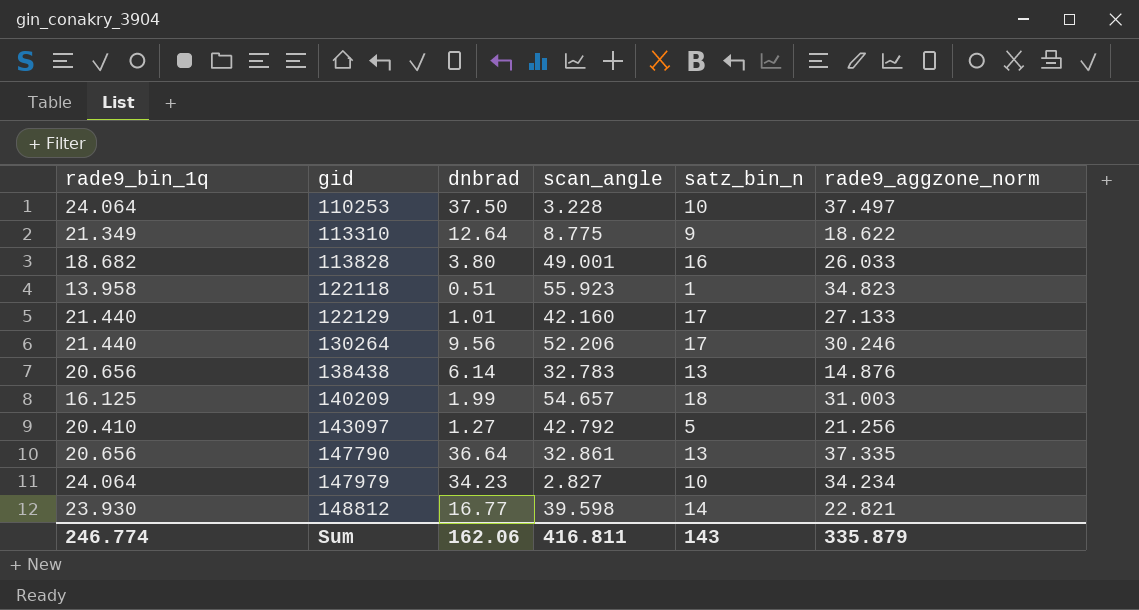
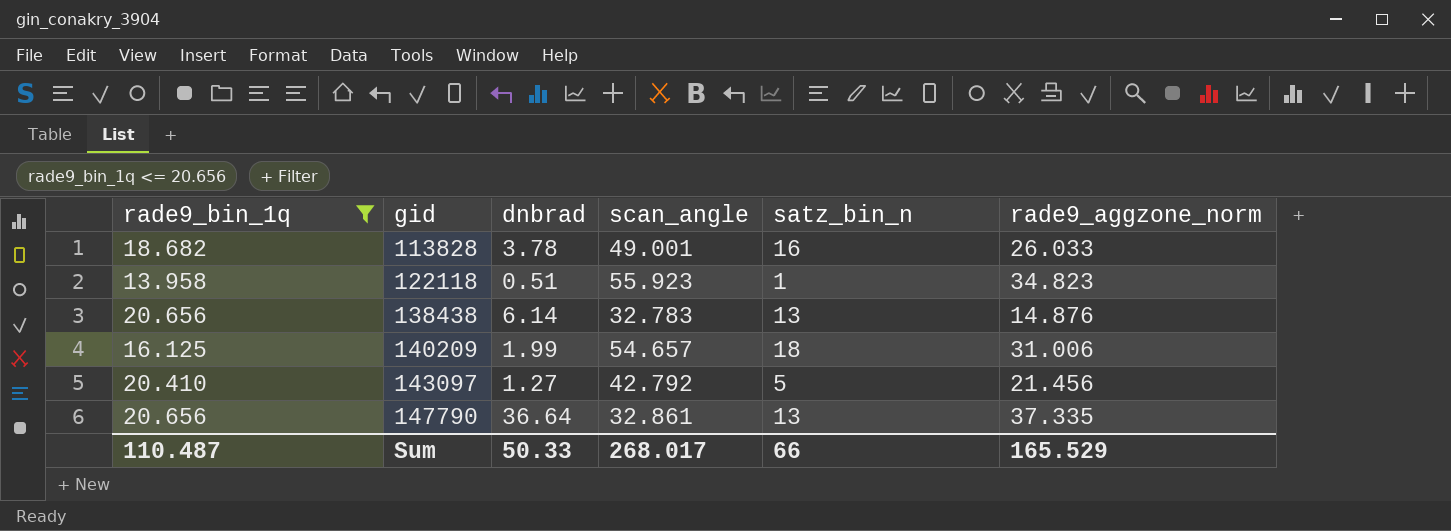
filter: none -> rade9_bin_1q <= 20.656
113828 | dnbrad: 3.80 -> 3.78
140209 | rade9_aggzone_norm: 31.003 -> 31.006
143097 | rade9_aggzone_norm: 21.256 -> 21.456
Sum | rade9_bin_1q: 246.774 -> 110.487
Sum | dnbrad: 162.06 -> 50.33
Sum | scan_angle: 416.811 -> 268.017
Sum | satz_bin_n: 143 -> 66
Sum | rade9_aggzone_norm: 335.879 -> 165.529

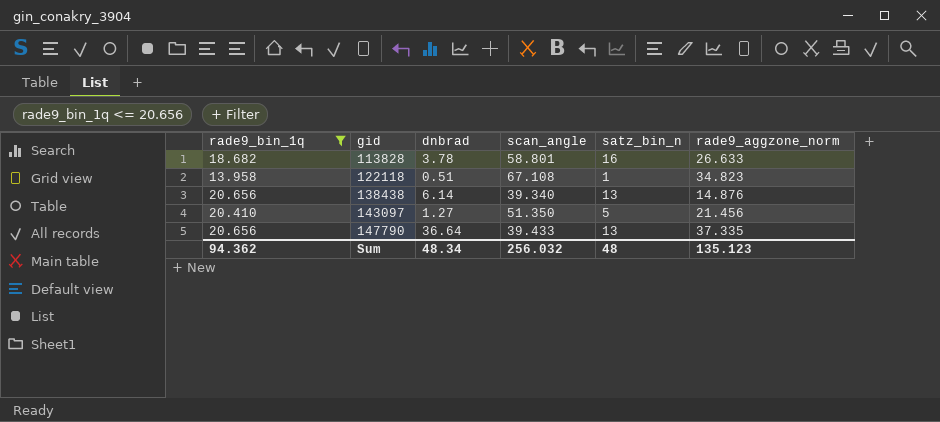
row 140209: 16.125 | 1.99 | 54.657 | 18 | 31.006 -> none
113828 | scan_angle: 49.001 -> 58.801
113828 | rade9_aggzone_norm: 26.033 -> 26.633
122118 | scan_angle: 55.923 -> 67.108
138438 | scan_angle: 32.783 -> 39.340
143097 | scan_angle: 42.792 -> 51.350
147790 | scan_angle: 32.861 -> 39.433
Sum | rade9_bin_1q: 110.487 -> 94.362
Sum | dnbrad: 50.33 -> 48.34
Sum | scan_angle: 268.017 -> 256.032
Sum | satz_bin_n: 66 -> 48
Sum | rade9_aggzone_norm: 165.529 -> 135.123

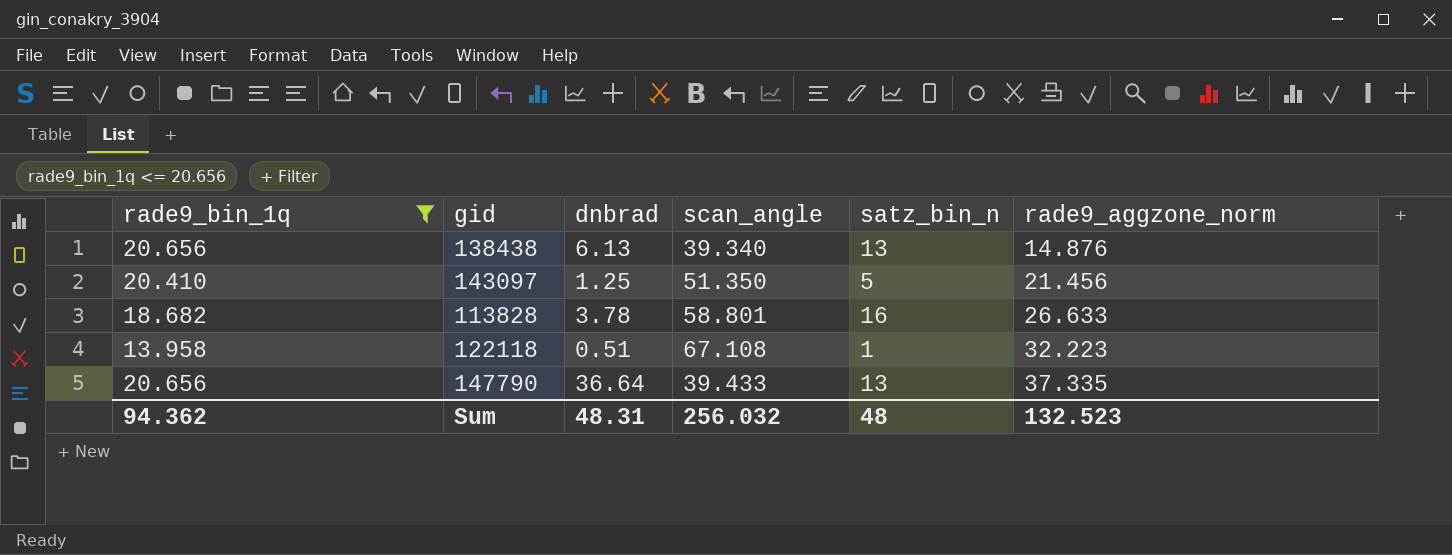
row order: gid ascending -> rade9_aggzone_norm ascending
138438 | dnbrad: 6.14 -> 6.13
143097 | dnbrad: 1.27 -> 1.25
122118 | rade9_aggzone_norm: 34.823 -> 32.223
Sum | dnbrad: 48.34 -> 48.31
Sum | rade9_aggzone_norm: 135.123 -> 132.523

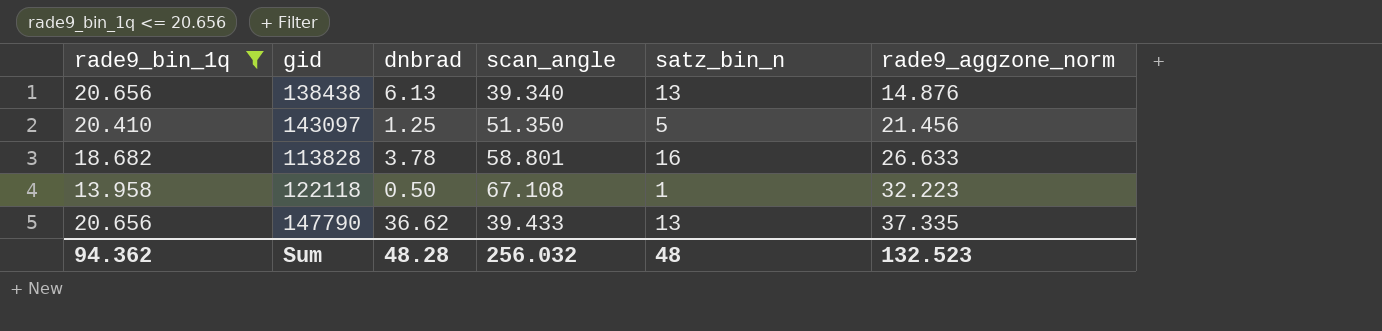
122118 | dnbrad: 0.51 -> 0.50
147790 | dnbrad: 36.64 -> 36.62
Sum | dnbrad: 48.31 -> 48.28

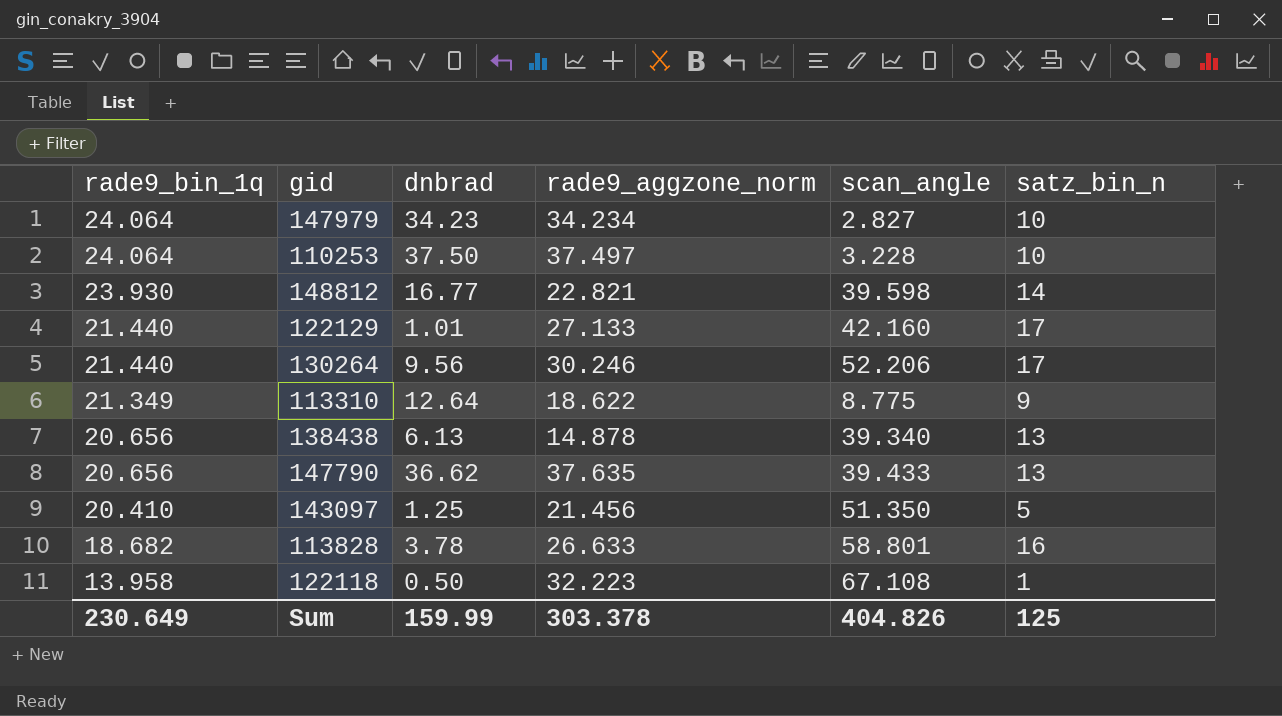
filter: rade9_bin_1q <= 20.656 -> none
row order: rade9_aggzone_norm ascending -> rade9_bin_1q descending
column rade9_aggzone_norm | position: 6 -> 4
138438 | rade9_aggzone_norm: 14.876 -> 14.878
147790 | rade9_aggzone_norm: 37.335 -> 37.635
Sum | rade9_bin_1q: 94.362 -> 230.649
Sum | dnbrad: 48.28 -> 159.99
Sum | rade9_aggzone_norm: 132.523 -> 303.378
Sum | scan_angle: 256.032 -> 404.826
Sum | satz_bin_n: 48 -> 125

